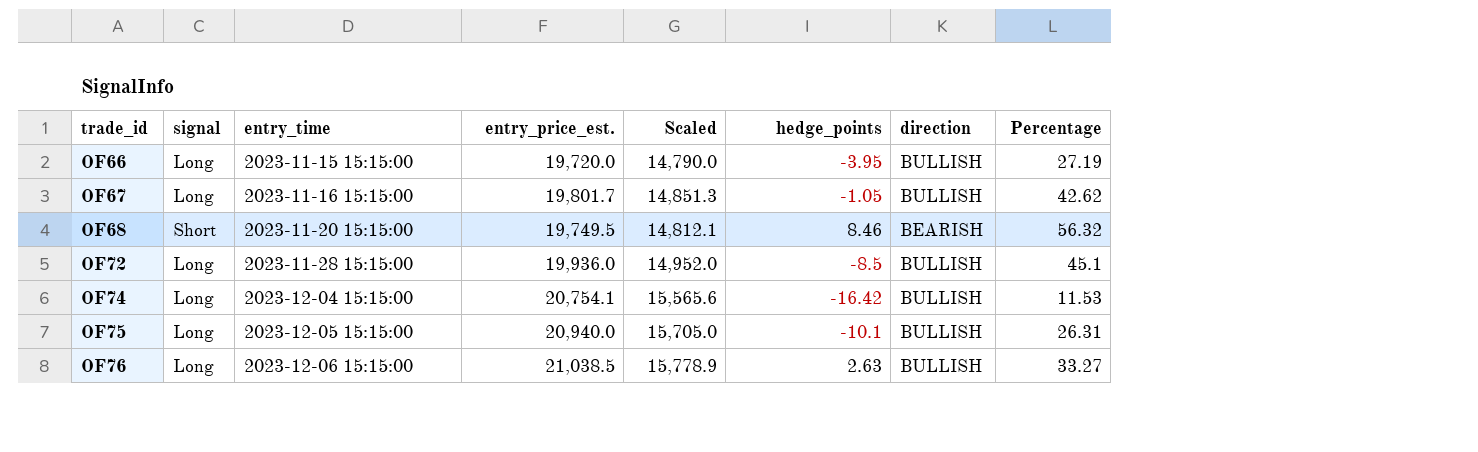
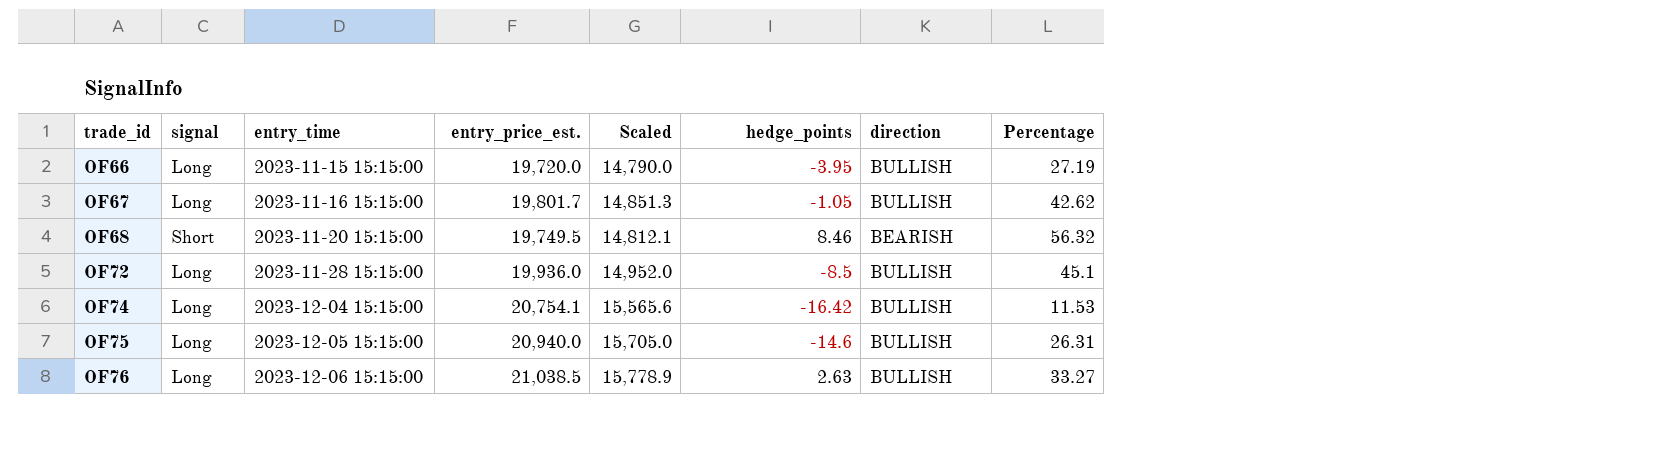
OF75 | hedge_points: -10.1 -> -14.6

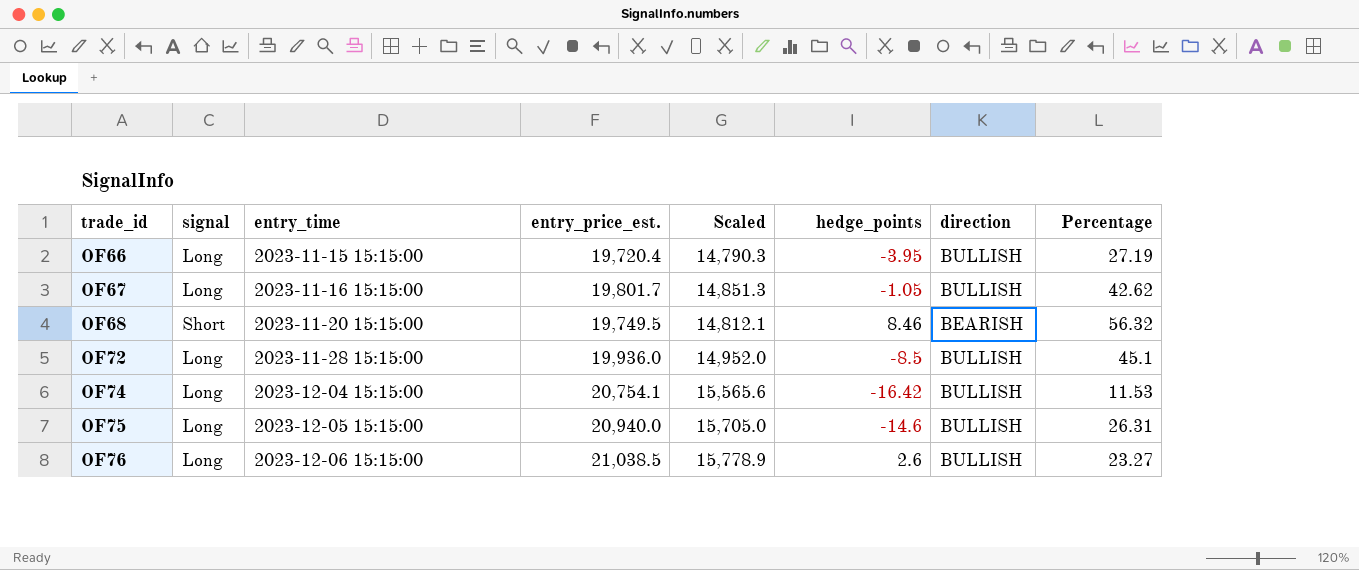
OF66 | entry_price_est.: 19,720.0 -> 19,720.4
OF66 | Scaled: 14,790.0 -> 14,790.3
OF76 | hedge_points: 2.63 -> 2.6
OF76 | Percentage: 33.27 -> 23.27

